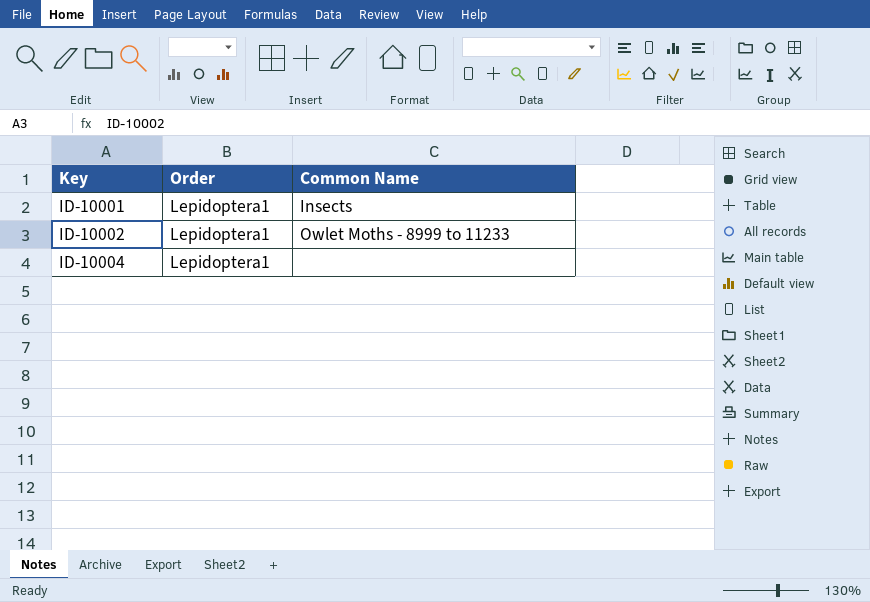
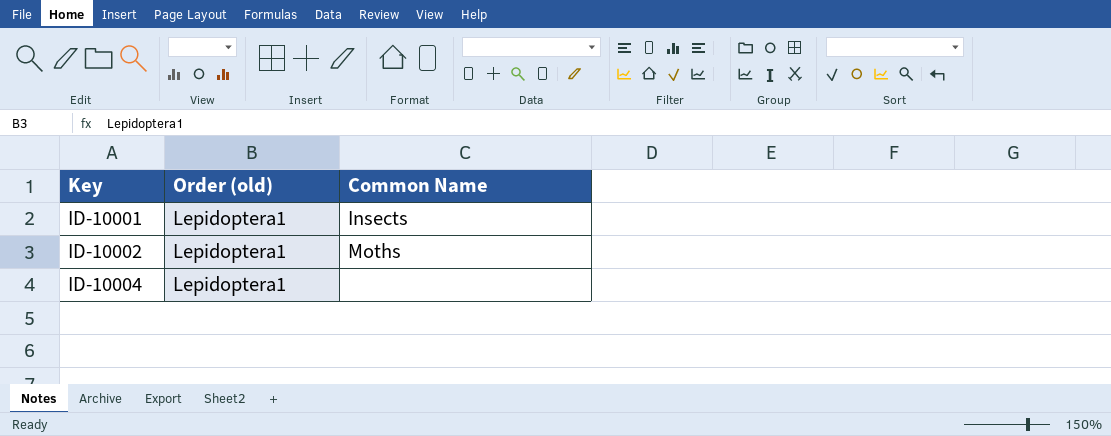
column name: Order -> Order (old)
ID-10002 | Common Name: Owlet Moths - 8999 to 11233 -> Moths

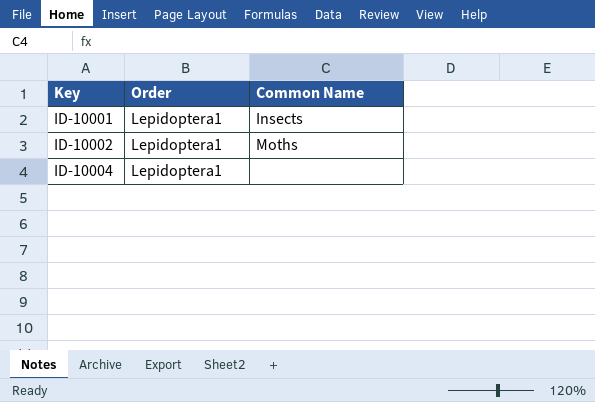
column name: Order (old) -> Order

